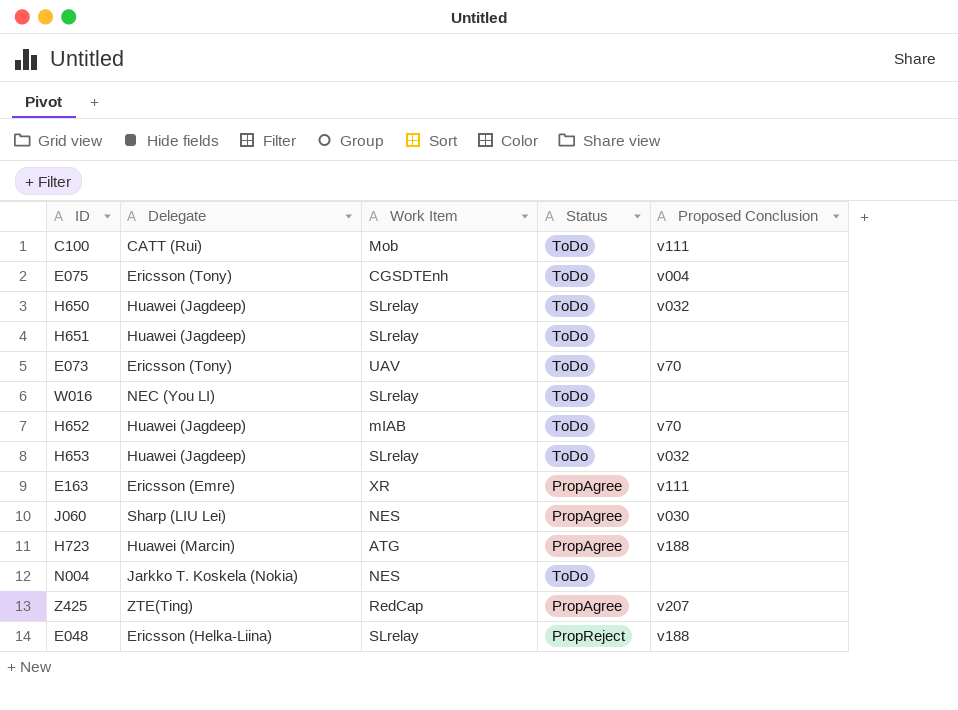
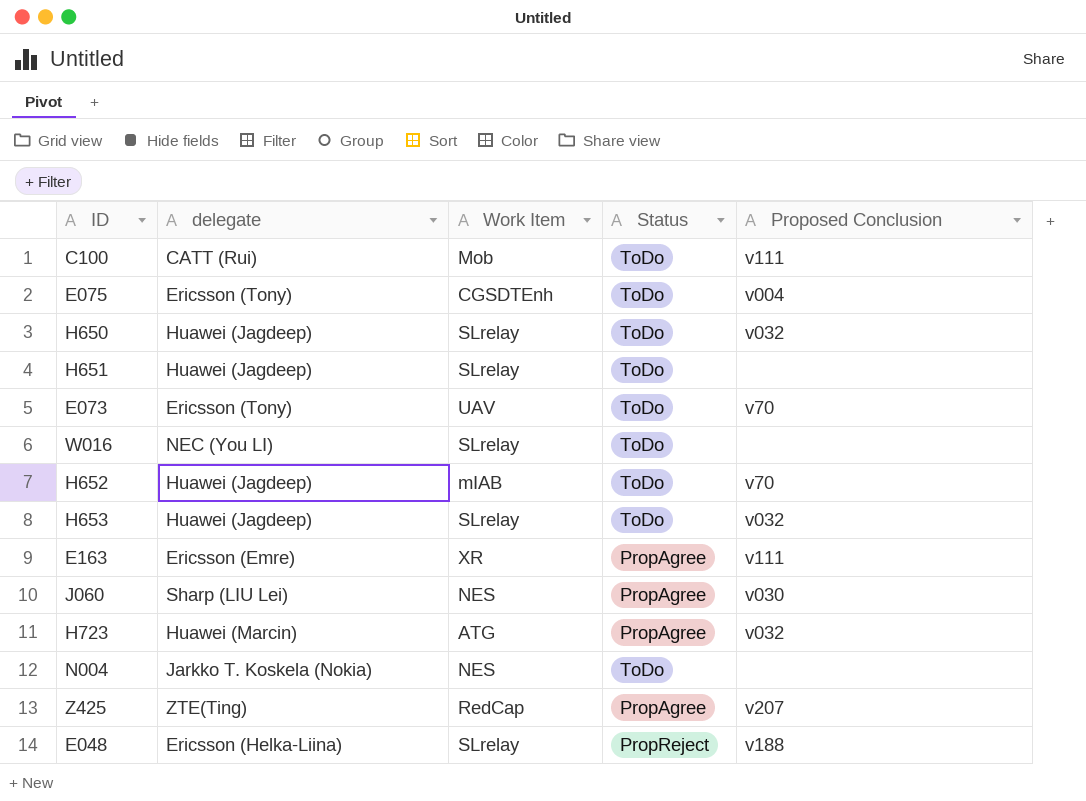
column name: Delegate -> delegate
H723 | Proposed Conclusion: v188 -> v032

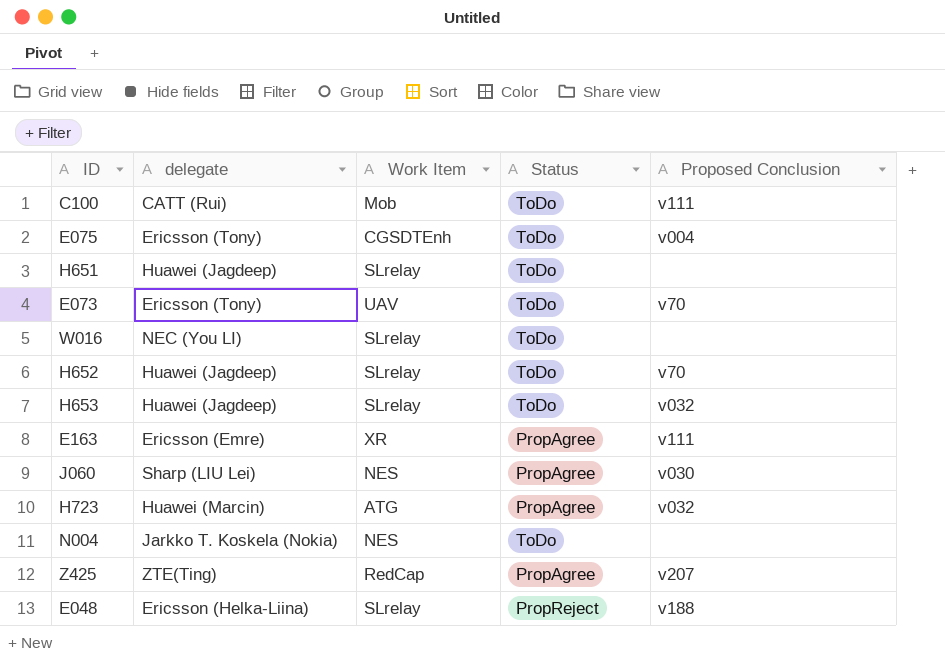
row H650: Huawei (Jagdeep) | SLrelay | ToDo | v032 -> none
H652 | Work Item: mIAB -> SLrelay

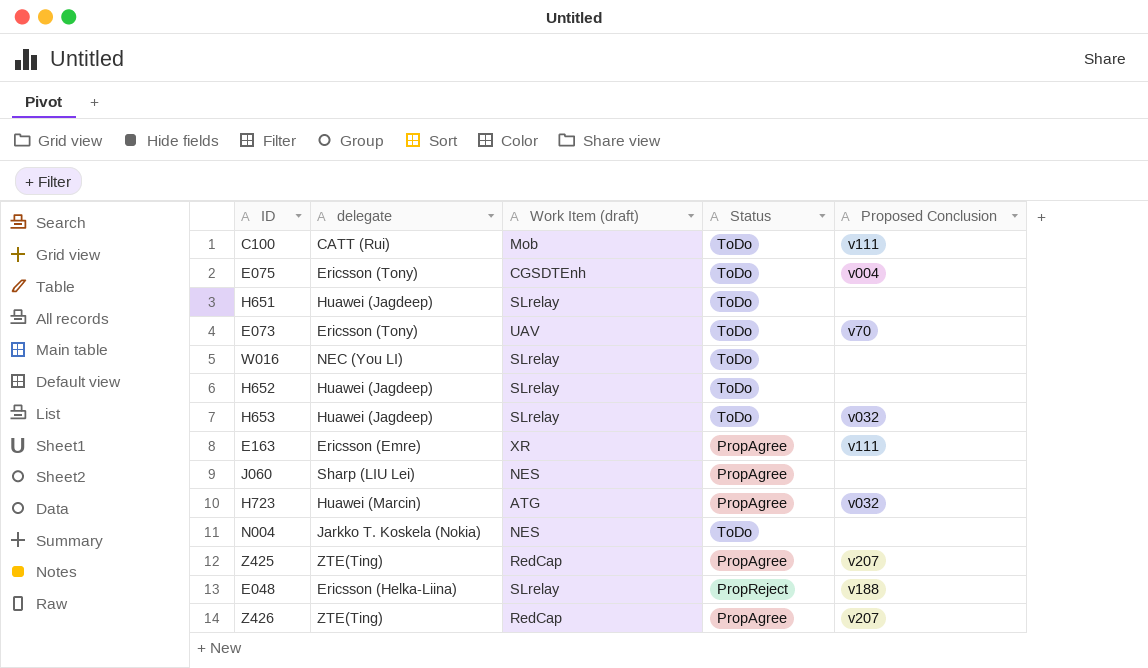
column name: Work Item -> Work Item (draft)
H652 | Proposed Conclusion: v70 -> none
J060 | Proposed Conclusion: v030 -> none
row Z426: none -> ZTE(Ting) | RedCap | PropAgree | v207

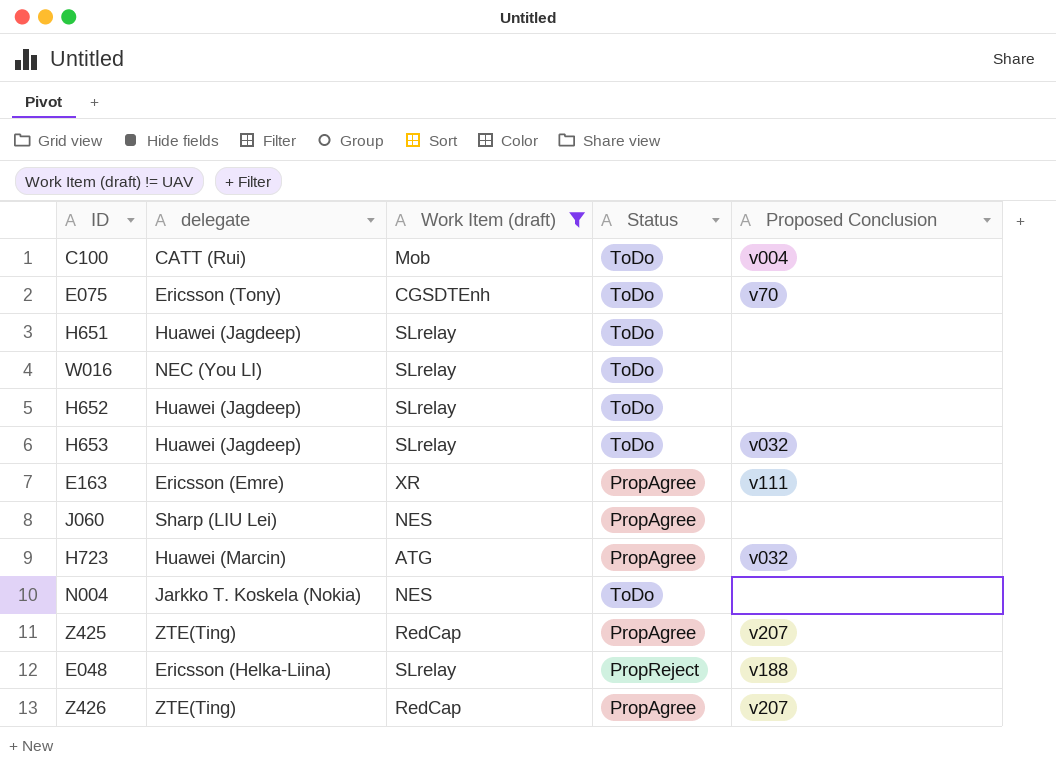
filter: none -> Work Item (draft) != UAV
C100 | Proposed Conclusion: v111 -> v004
E075 | Proposed Conclusion: v004 -> v70

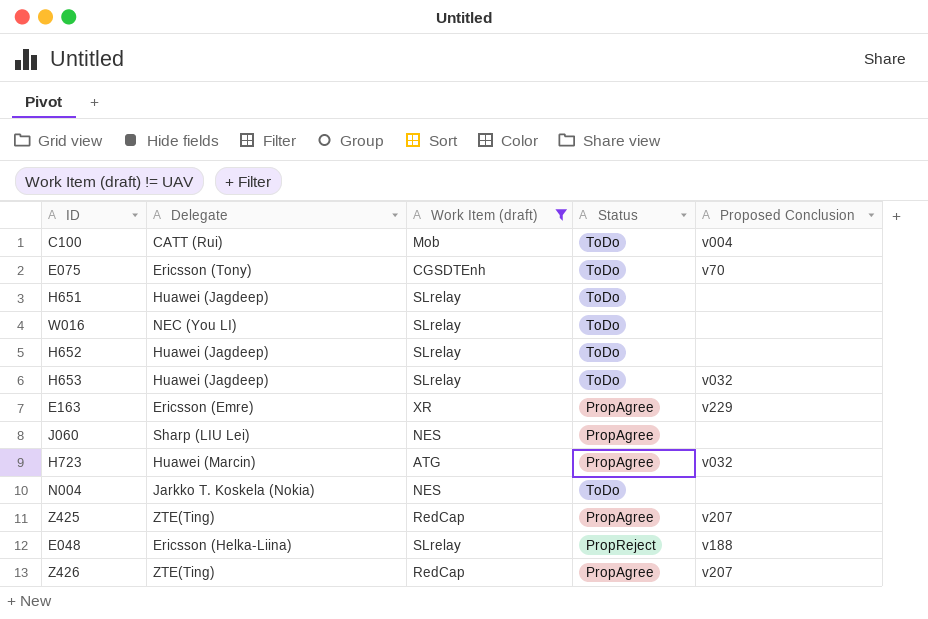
column name: delegate -> Delegate
E163 | Proposed Conclusion: v111 -> v229

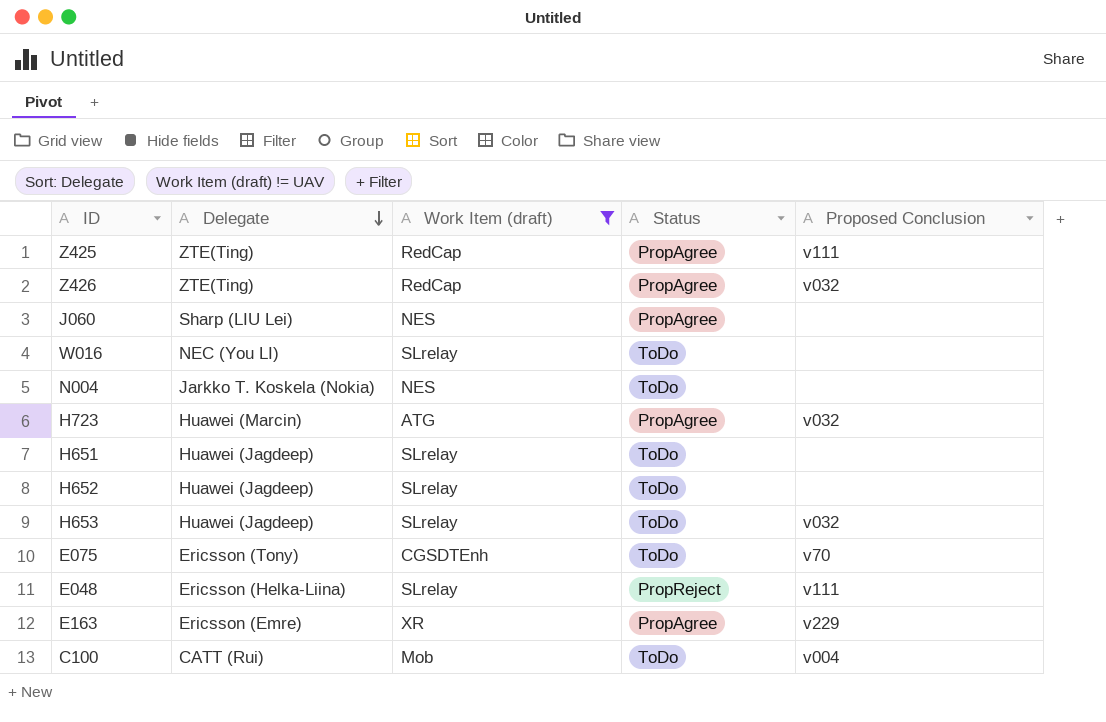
row order: none -> Delegate descending
Z425 | Proposed Conclusion: v207 -> v111
Z426 | Proposed Conclusion: v207 -> v032
E048 | Proposed Conclusion: v188 -> v111

